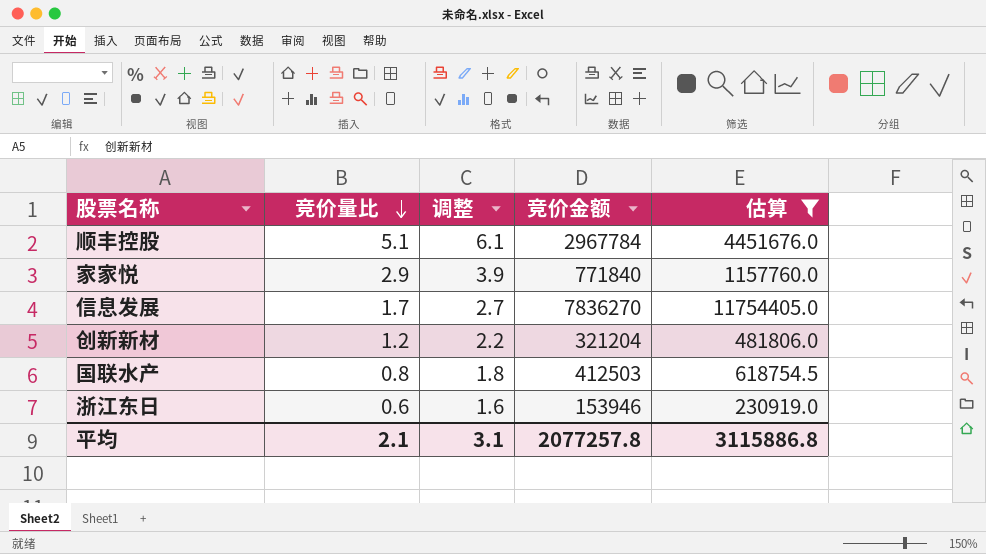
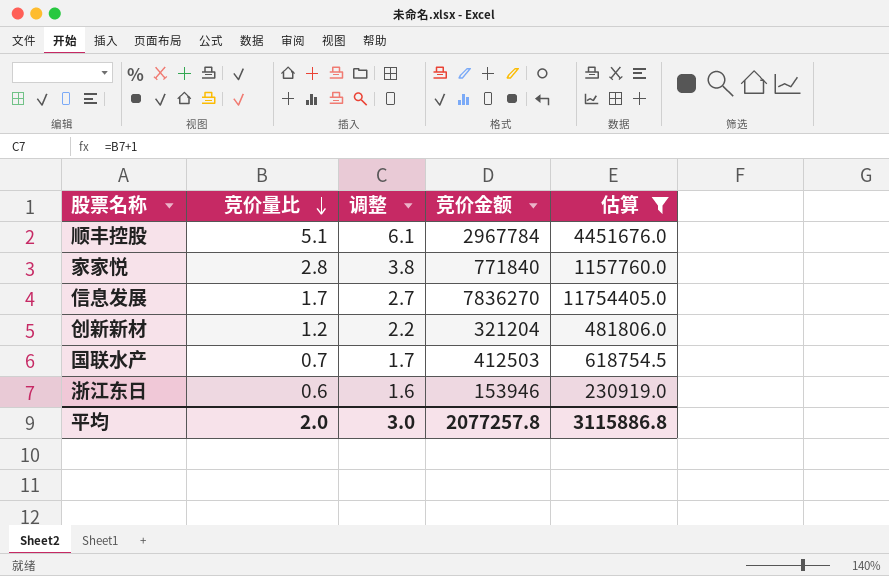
家家悦 | 竞价量比: 2.9 -> 2.8
家家悦 | 调整: 3.9 -> 3.8
国联水产 | 竞价量比: 0.8 -> 0.7
国联水产 | 调整: 1.8 -> 1.7
平均 | 竞价量比: 2.1 -> 2.0
平均 | 调整: 3.1 -> 3.0

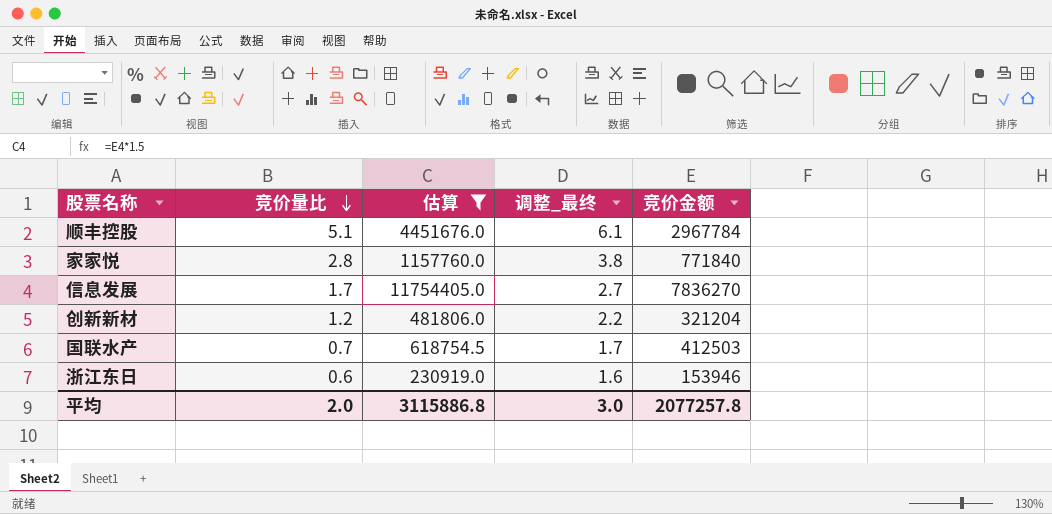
column 估算 | position: 5 -> 3
column name: 调整 -> 调整_最终

